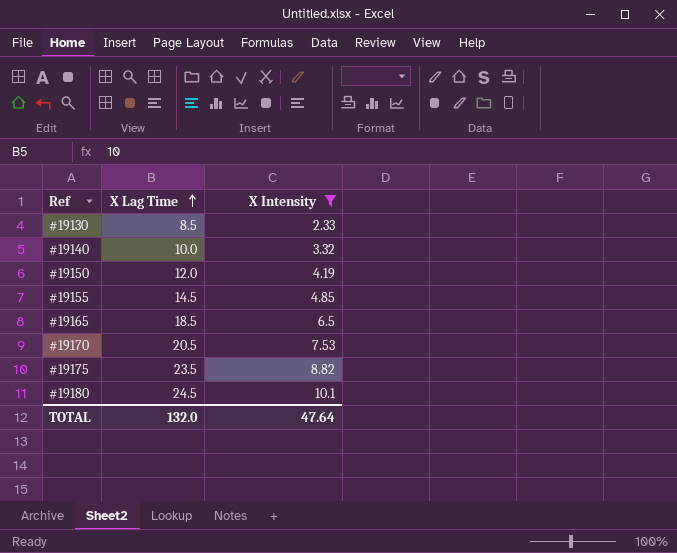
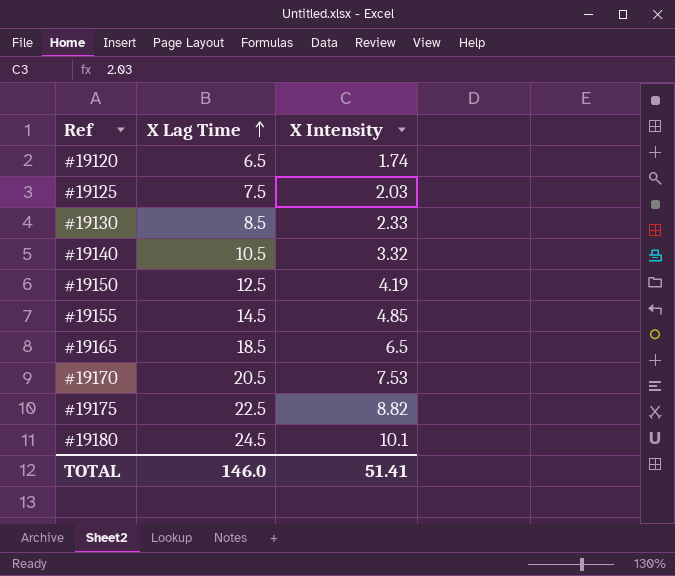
filter: X Intensity >= 2.33 -> none
#19140 | X Lag Time: 10.0 -> 10.5
#19150 | X Lag Time: 12.0 -> 12.5
#19175 | X Lag Time: 23.5 -> 22.5
TOTAL | X Lag Time: 132.0 -> 146.0
TOTAL | X Intensity: 47.64 -> 51.41

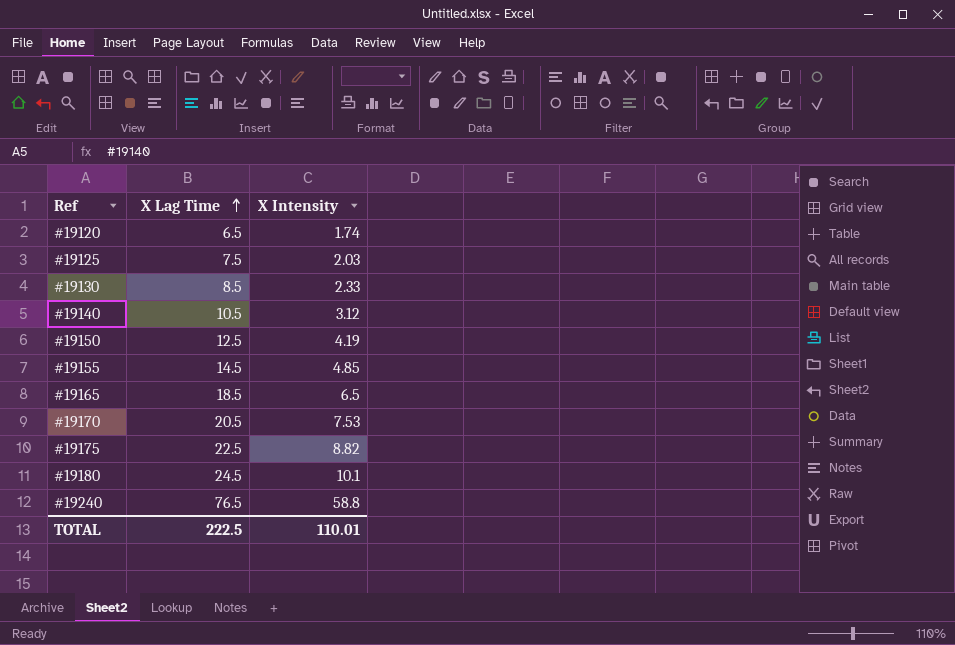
#19140 | X Intensity: 3.32 -> 3.12
row #19240: none -> 76.5 | 58.8
TOTAL | X Lag Time: 146.0 -> 222.5
TOTAL | X Intensity: 51.41 -> 110.01

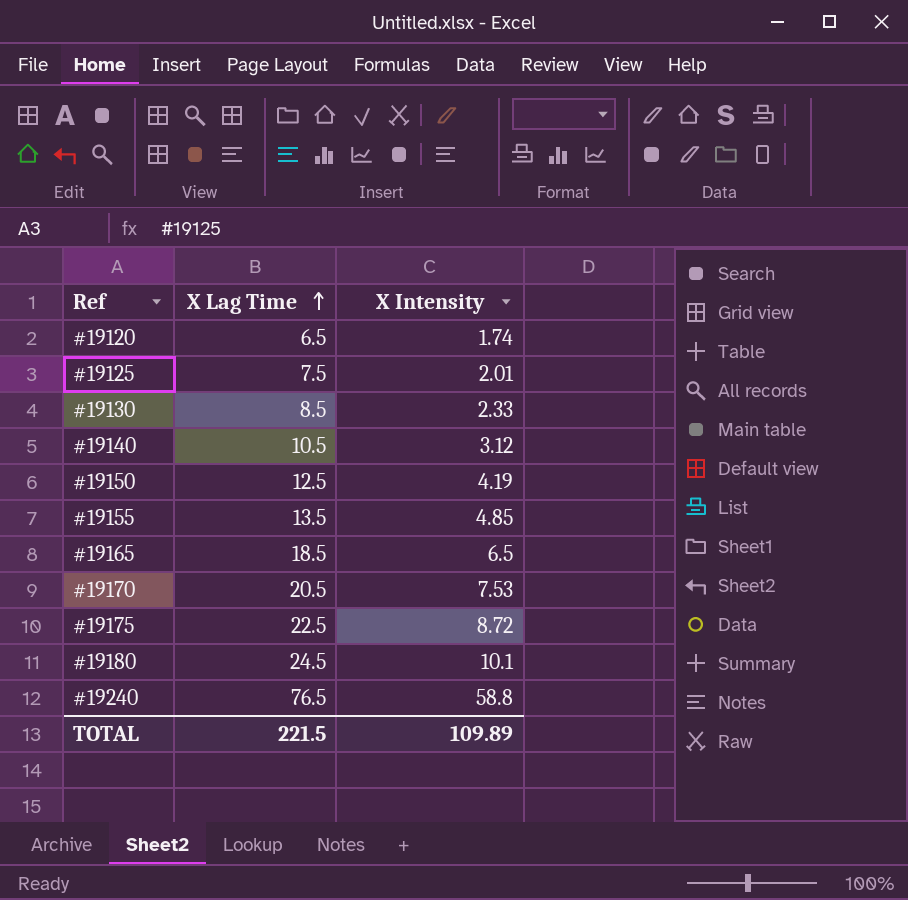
#19125 | X Intensity: 2.03 -> 2.01
#19155 | X Lag Time: 14.5 -> 13.5
#19175 | X Intensity: 8.82 -> 8.72
TOTAL | X Lag Time: 222.5 -> 221.5
TOTAL | X Intensity: 110.01 -> 109.89

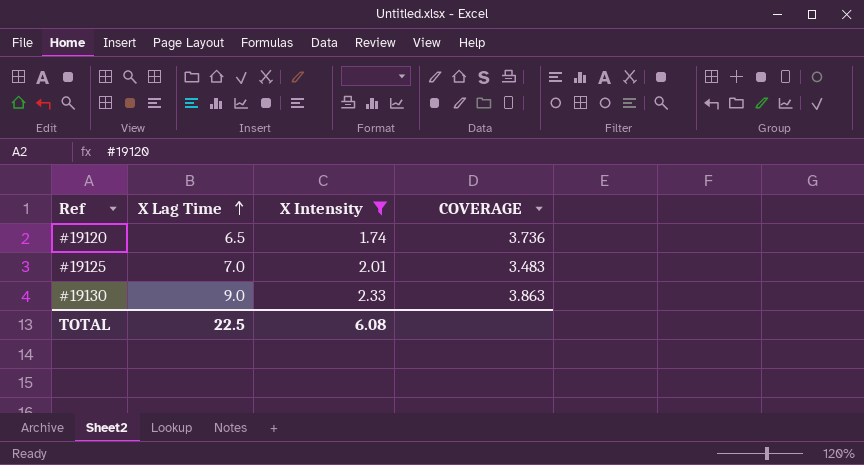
filter: none -> X Intensity <= 2.33
column COVERAGE | formula: none -> [X Lag Time] / [X Intensity]
#19125 | X Lag Time: 7.5 -> 7.0
#19130 | X Lag Time: 8.5 -> 9.0
TOTAL | X Lag Time: 221.5 -> 22.5
TOTAL | X Intensity: 109.89 -> 6.08

